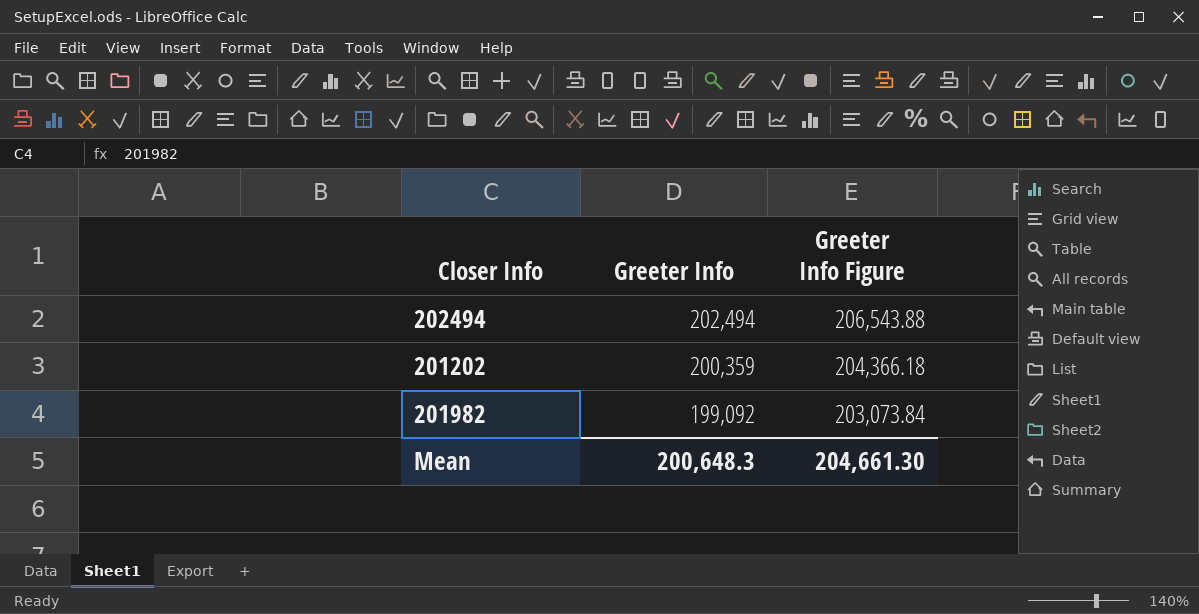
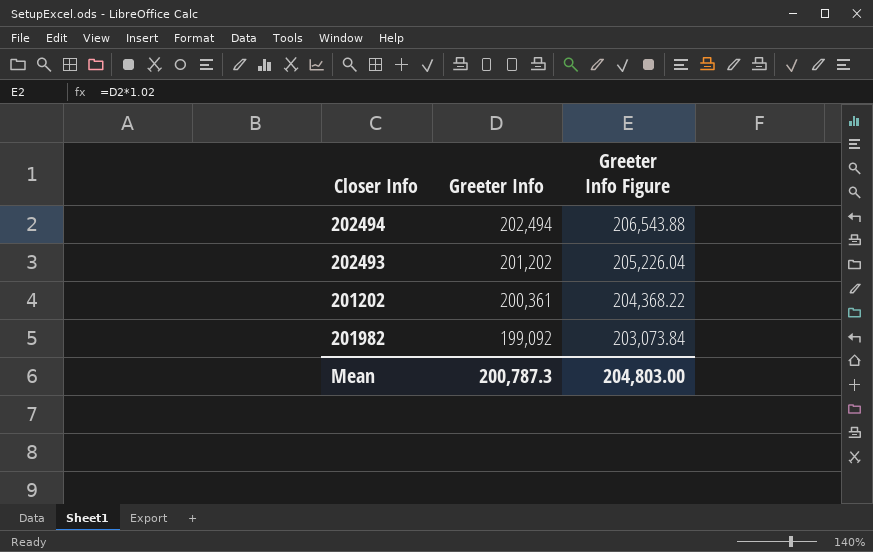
row 202493: none -> 201,202 | 205,226.04
201202 | Greeter Info: 200,359 -> 200,361
201202 | Greeter Info Figure: 204,366.18 -> 204,368.22
Mean | Greeter Info: 200,648.3 -> 200,787.3
Mean | Greeter Info Figure: 204,661.30 -> 204,803.00

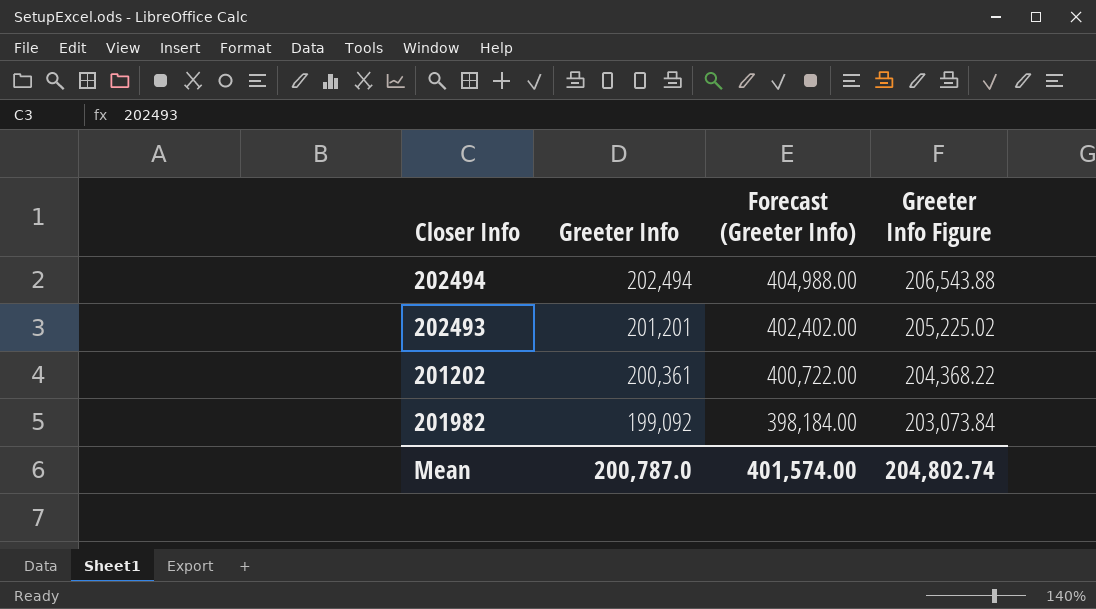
column Forecast (Greeter Info) | formula: none -> [Greeter Info] * 2
202493 | Greeter Info: 201,202 -> 201,201
202493 | Greeter Info Figure: 205,226.04 -> 205,225.02
Mean | Greeter Info: 200,787.3 -> 200,787.0
Mean | Greeter Info Figure: 204,803.00 -> 204,802.74

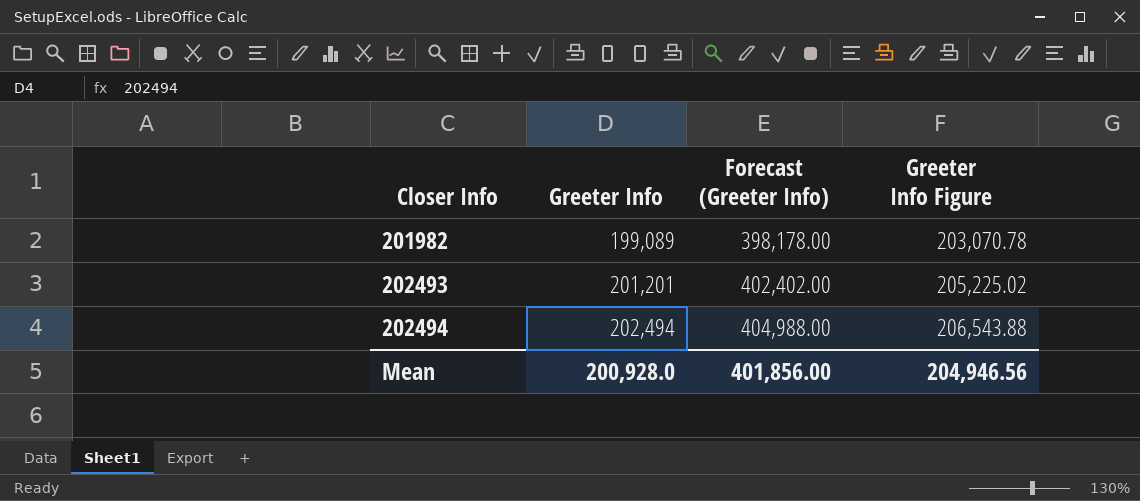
row order: Greeter Info descending -> Closer Info ascending
row 201202: 200,361 | 400,722.00 | 204,368.22 -> none
201982 | Greeter Info: 199,092 -> 199,089
201982 | Forecast (Greeter Info): 398,184.00 -> 398,178.00
201982 | Greeter Info Figure: 203,073.84 -> 203,070.78
Mean | Greeter Info: 200,787.0 -> 200,928.0
Mean | Forecast (Greeter Info): 401,574.00 -> 401,856.00
Mean | Greeter Info Figure: 204,802.74 -> 204,946.56

